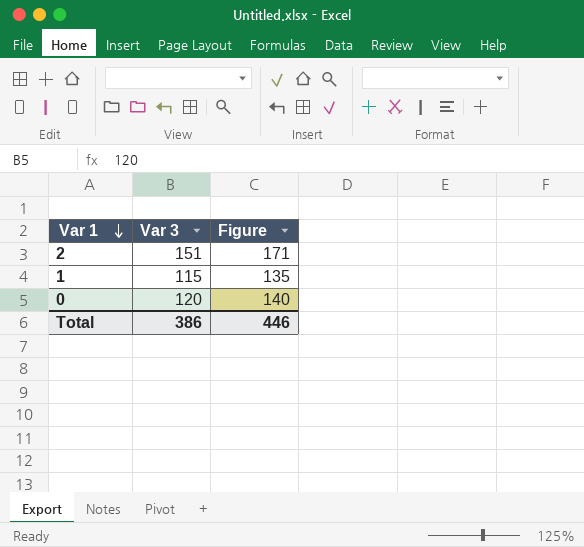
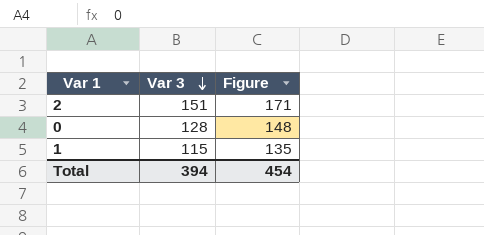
row order: Var 1 descending -> Var 3 descending
0 | Var 3: 120 -> 128
0 | Figure: 140 -> 148
Total | Var 3: 386 -> 394
Total | Figure: 446 -> 454

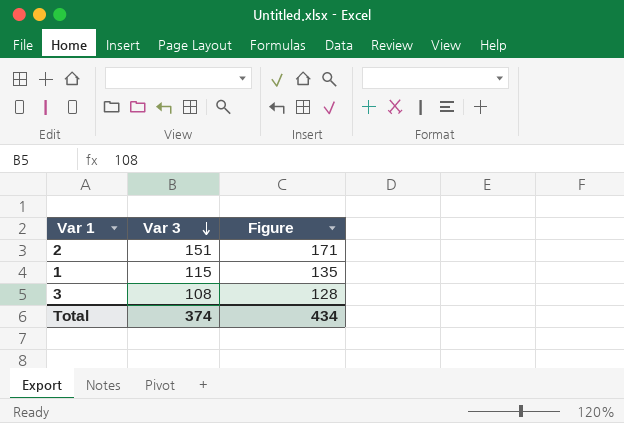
row 0: 128 | 148 -> none
row 3: none -> 108 | 128
Total | Var 3: 394 -> 374
Total | Figure: 454 -> 434

